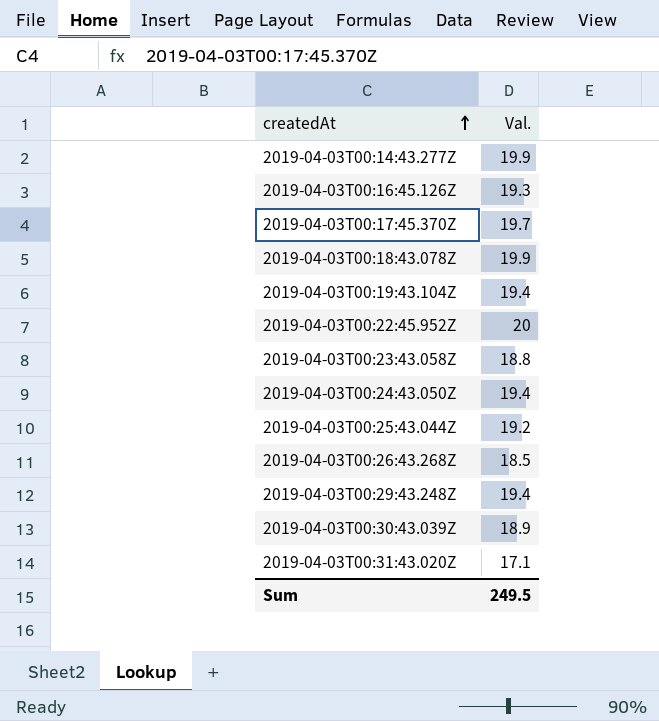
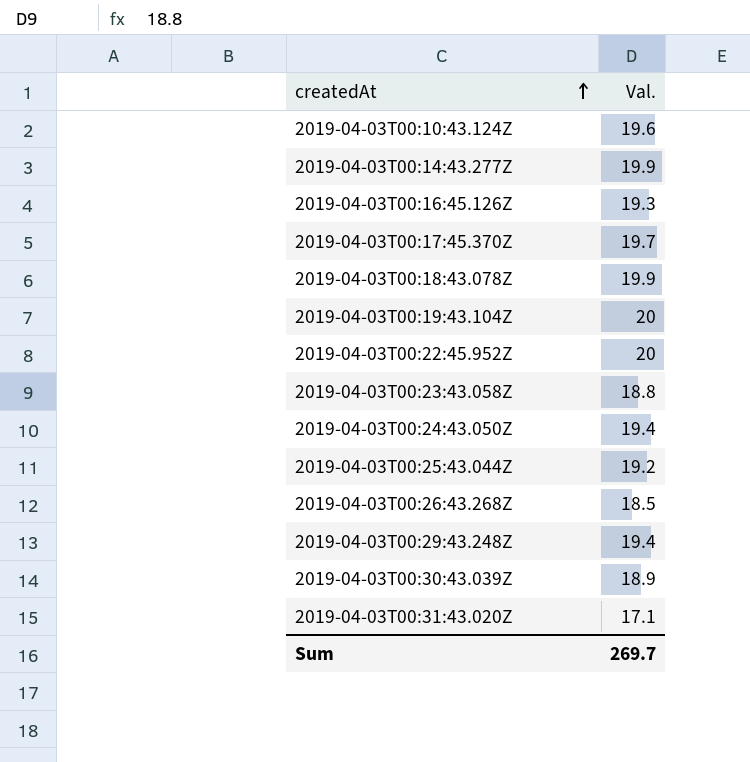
row 2019-04-03T00:10:43.124Z: none -> 19.6
2019-04-03T00:19:43.104Z | Val.: 19.4 -> 20
Sum | Val.: 249.5 -> 269.7

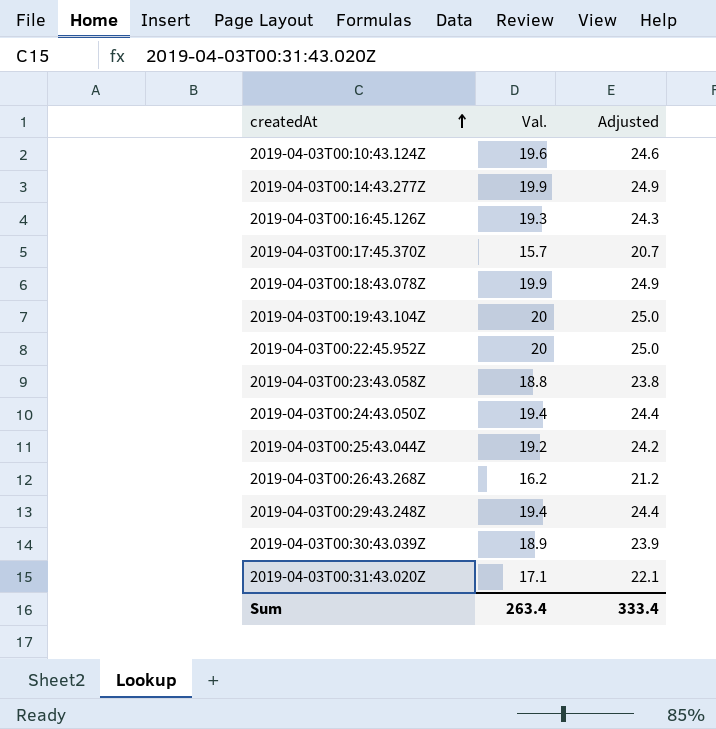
column Adjusted | formula: none -> [Val.] + 5
2019-04-03T00:17:45.370Z | Val.: 19.7 -> 15.7
2019-04-03T00:26:43.268Z | Val.: 18.5 -> 16.2
Sum | Val.: 269.7 -> 263.4

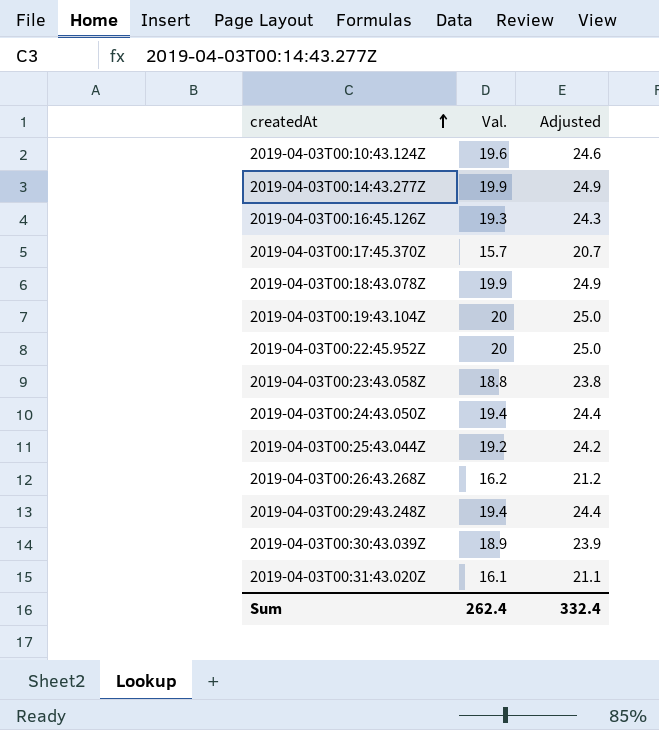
2019-04-03T00:31:43.020Z | Val.: 17.1 -> 16.1
2019-04-03T00:31:43.020Z | Adjusted: 22.1 -> 21.1
Sum | Val.: 263.4 -> 262.4
Sum | Adjusted: 333.4 -> 332.4

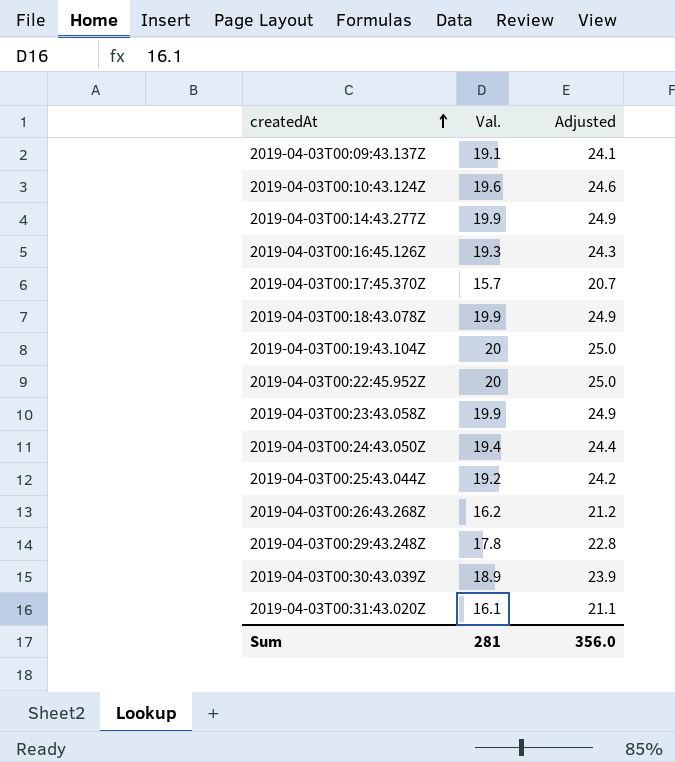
row 2019-04-03T00:09:43.137Z: none -> 19.1 | 24.1
2019-04-03T00:23:43.058Z | Val.: 18.8 -> 19.9
2019-04-03T00:23:43.058Z | Adjusted: 23.8 -> 24.9
2019-04-03T00:29:43.248Z | Val.: 19.4 -> 17.8
2019-04-03T00:29:43.248Z | Adjusted: 24.4 -> 22.8
Sum | Val.: 262.4 -> 281
Sum | Adjusted: 332.4 -> 356.0

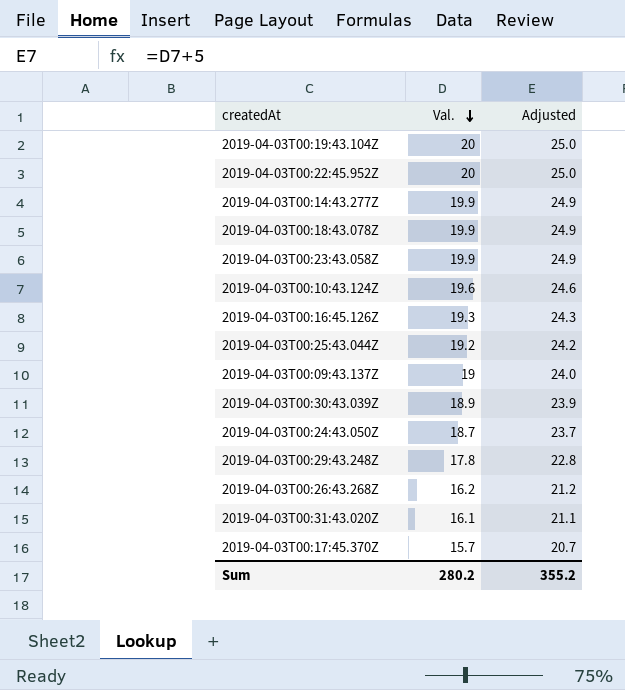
row order: createdAt ascending -> Val. descending
2019-04-03T00:09:43.137Z | Val.: 19.1 -> 19
2019-04-03T00:09:43.137Z | Adjusted: 24.1 -> 24.0
2019-04-03T00:24:43.050Z | Val.: 19.4 -> 18.7
2019-04-03T00:24:43.050Z | Adjusted: 24.4 -> 23.7
Sum | Val.: 281 -> 280.2
Sum | Adjusted: 356.0 -> 355.2

